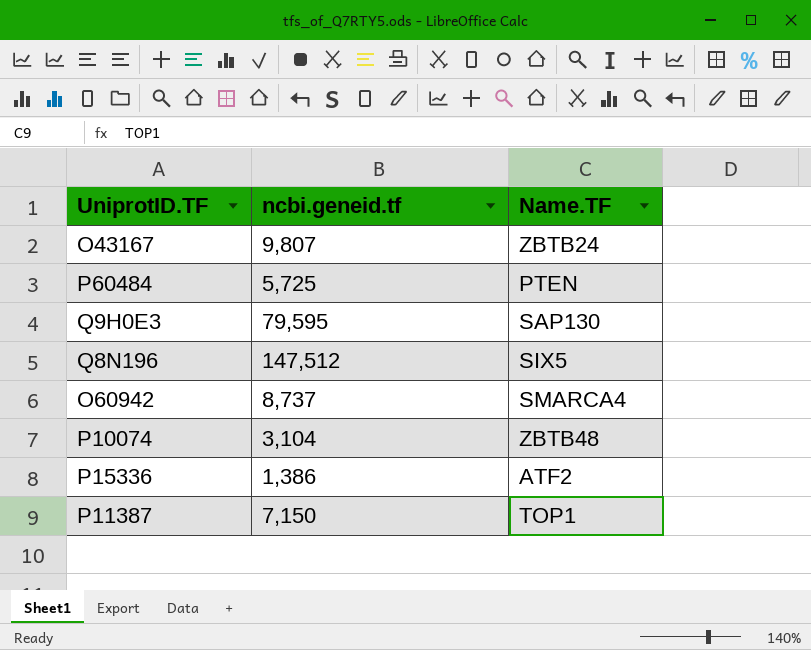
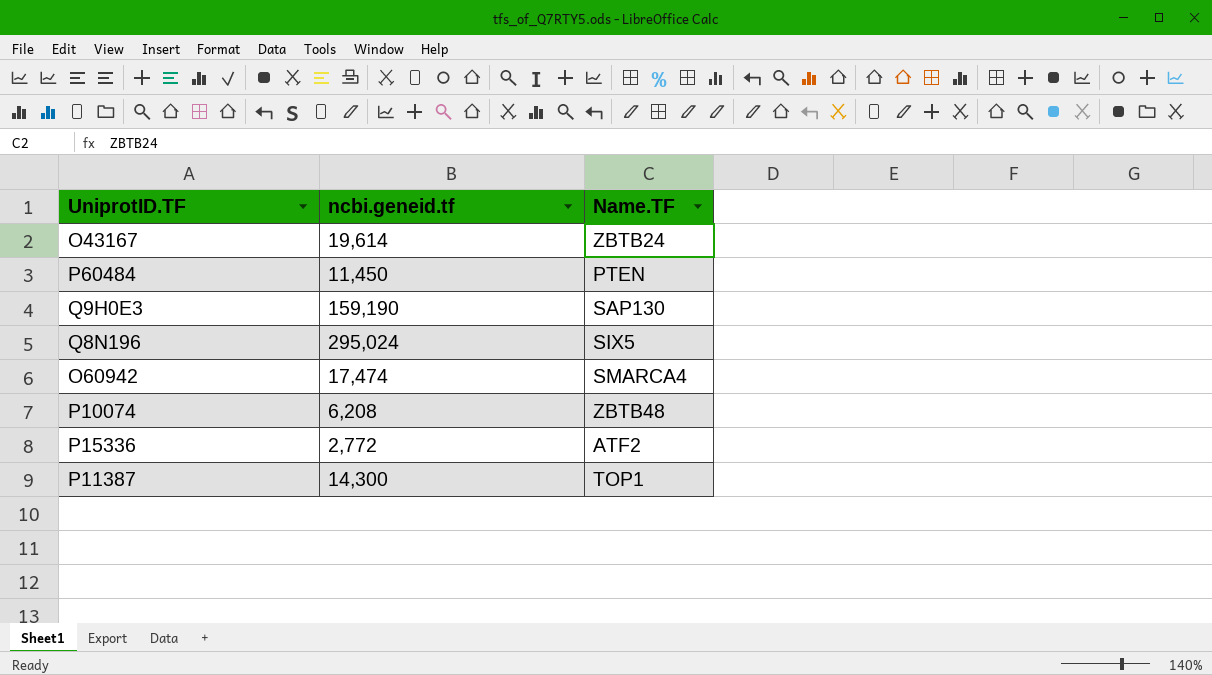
O43167 | ncbi.geneid.tf: 9,807 -> 19,614
P60484 | ncbi.geneid.tf: 5,725 -> 11,450
Q9H0E3 | ncbi.geneid.tf: 79,595 -> 159,190
Q8N196 | ncbi.geneid.tf: 147,512 -> 295,024
O60942 | ncbi.geneid.tf: 8,737 -> 17,474
P10074 | ncbi.geneid.tf: 3,104 -> 6,208
P15336 | ncbi.geneid.tf: 1,386 -> 2,772
P11387 | ncbi.geneid.tf: 7,150 -> 14,300

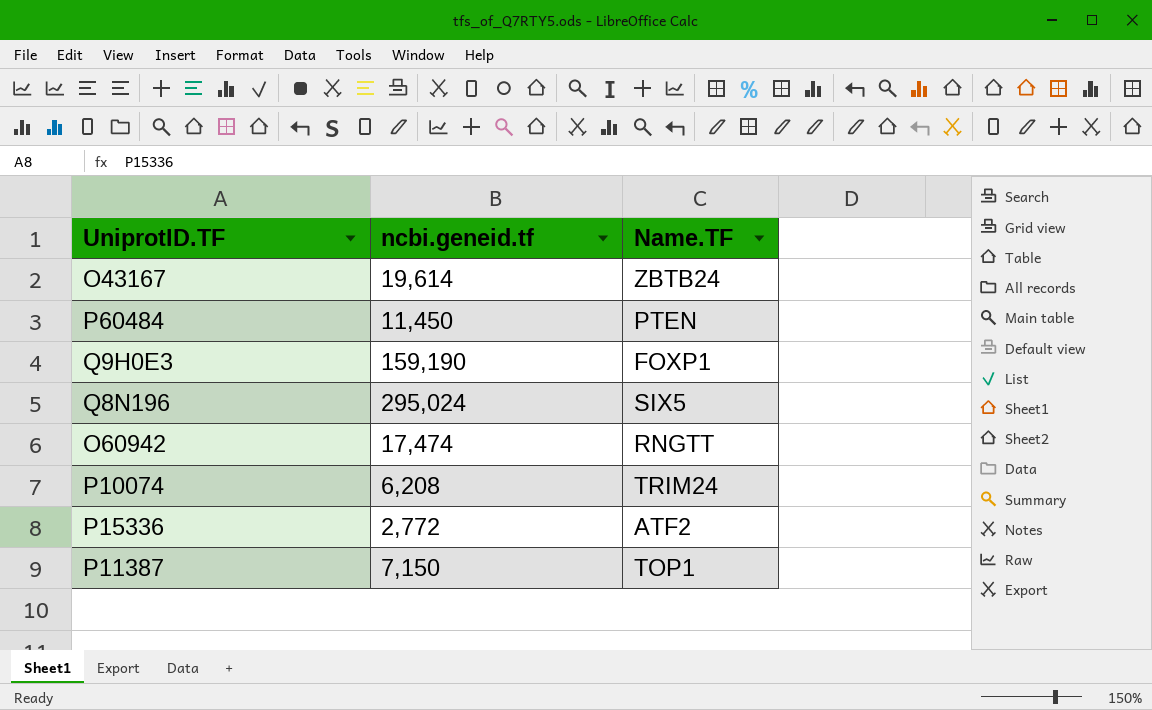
Q9H0E3 | Name.TF: SAP130 -> FOXP1
O60942 | Name.TF: SMARCA4 -> RNGTT
P10074 | Name.TF: ZBTB48 -> TRIM24
P11387 | ncbi.geneid.tf: 14,300 -> 7,150

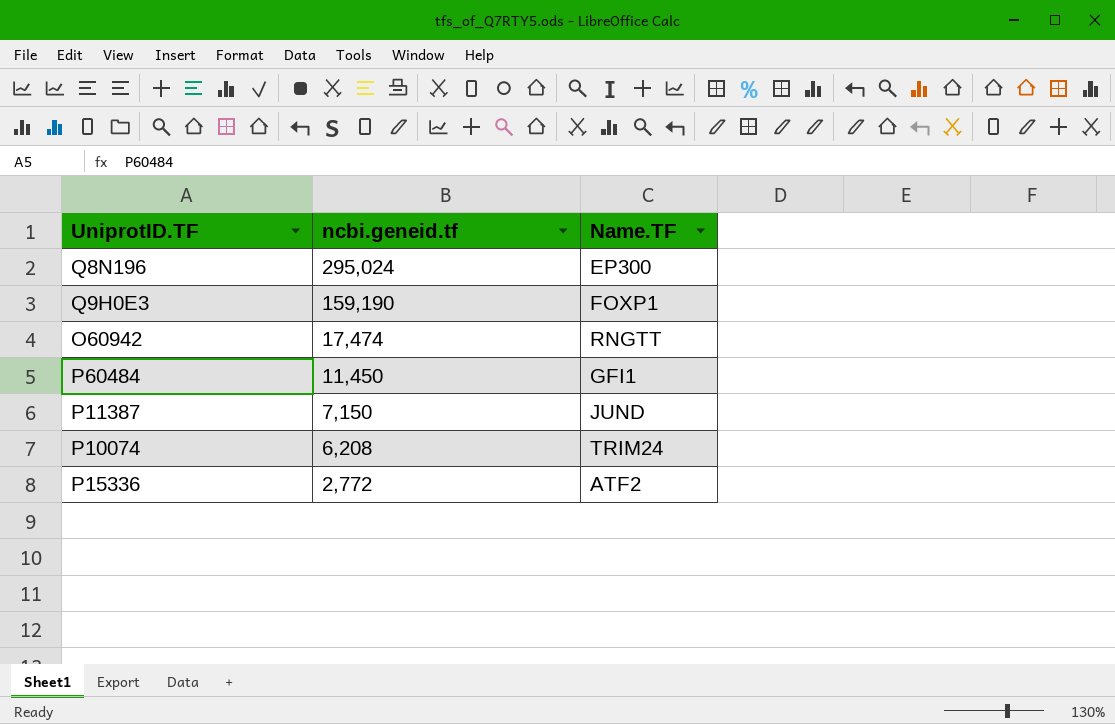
row order: none -> ncbi.geneid.tf descending
row O43167: 19,614 | ZBTB24 -> none
Q8N196 | Name.TF: SIX5 -> EP300
P60484 | Name.TF: PTEN -> GFI1
P11387 | Name.TF: TOP1 -> JUND

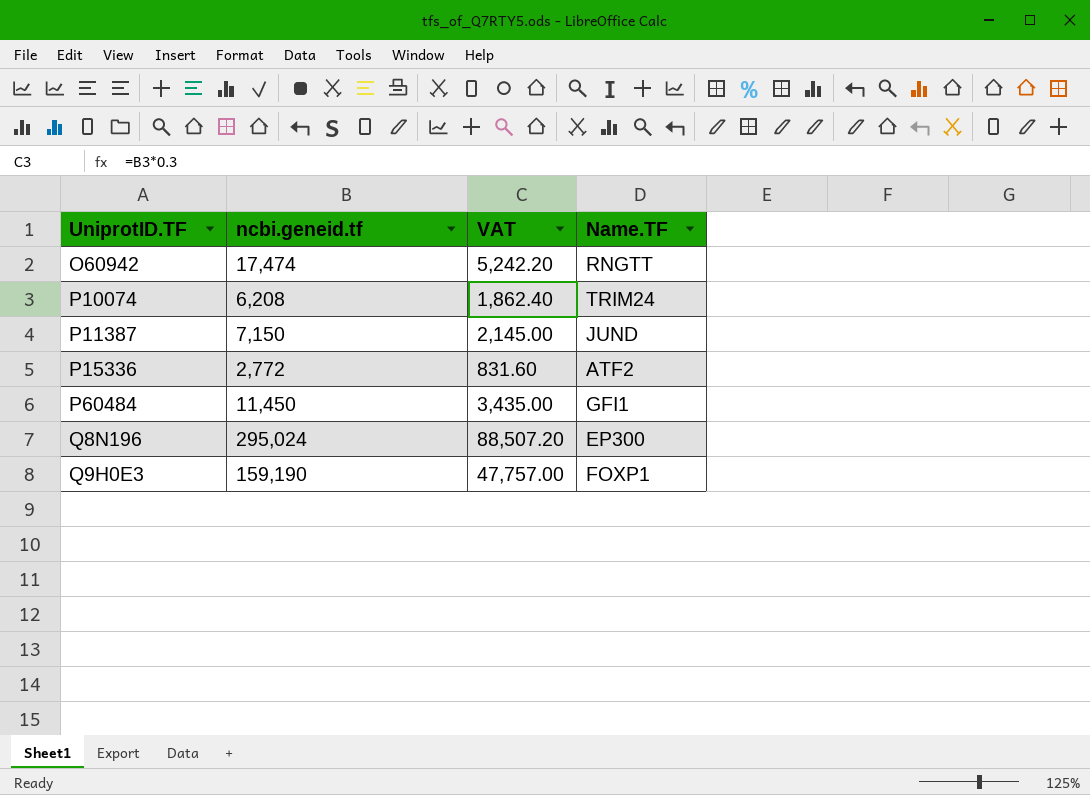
row order: ncbi.geneid.tf descending -> UniprotID.TF ascending
column VAT | formula: none -> [ncbi.geneid.tf] * 0.3

